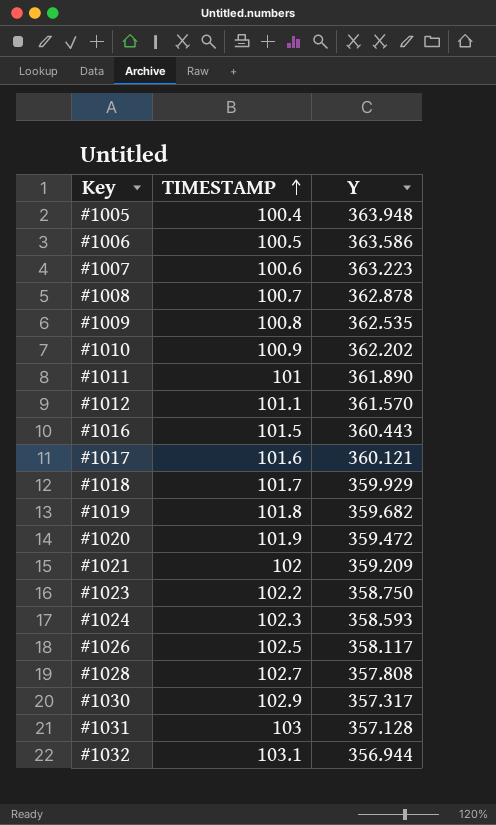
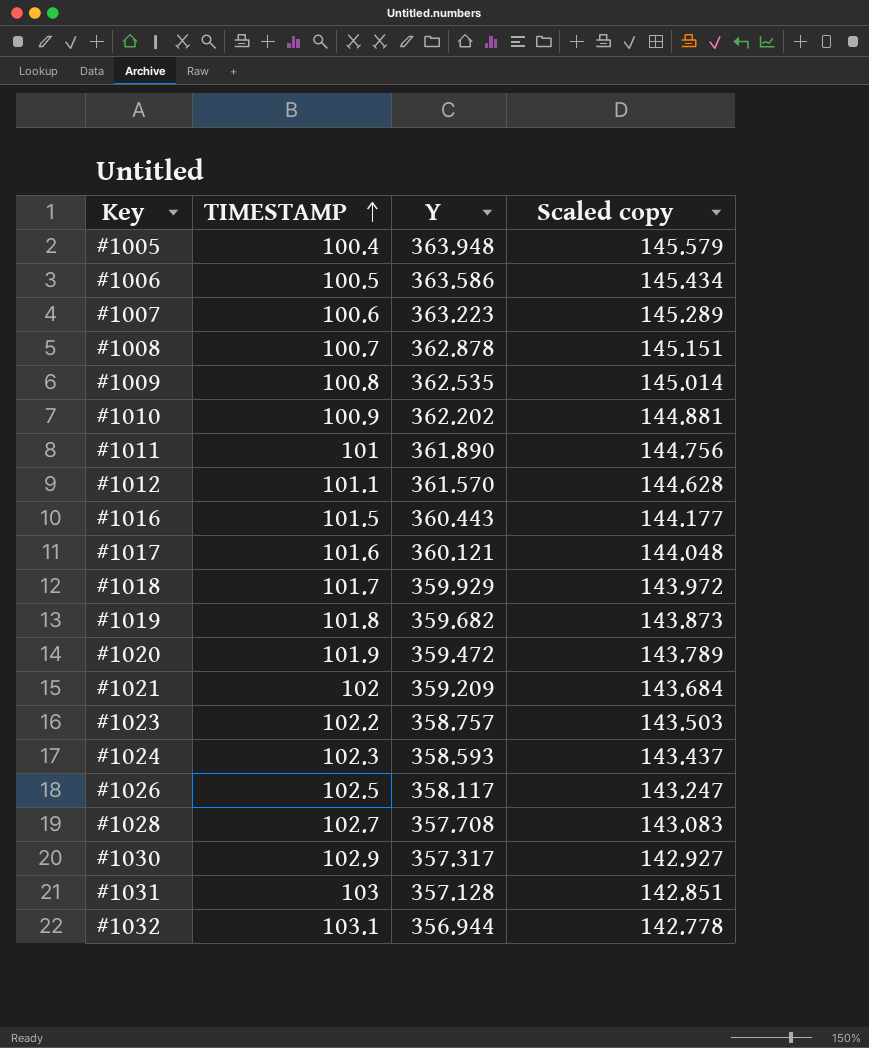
column Scaled copy | formula: none -> [Y] * 0.4
#1023 | Y: 358.750 -> 358.757
#1028 | Y: 357.808 -> 357.708

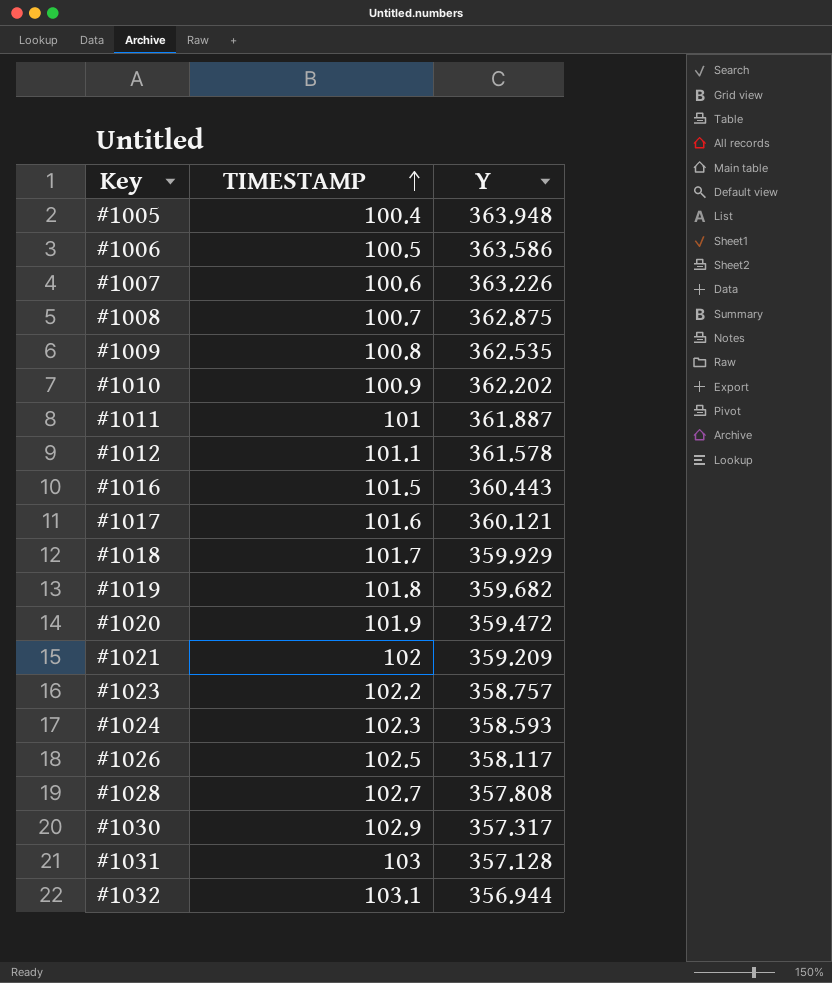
column Scaled copy | formula: [Y] * 0.4 -> none
#1007 | Y: 363.223 -> 363.226
#1008 | Y: 362.878 -> 362.875
#1011 | Y: 361.890 -> 361.887
#1012 | Y: 361.570 -> 361.578
#1028 | Y: 357.708 -> 357.808

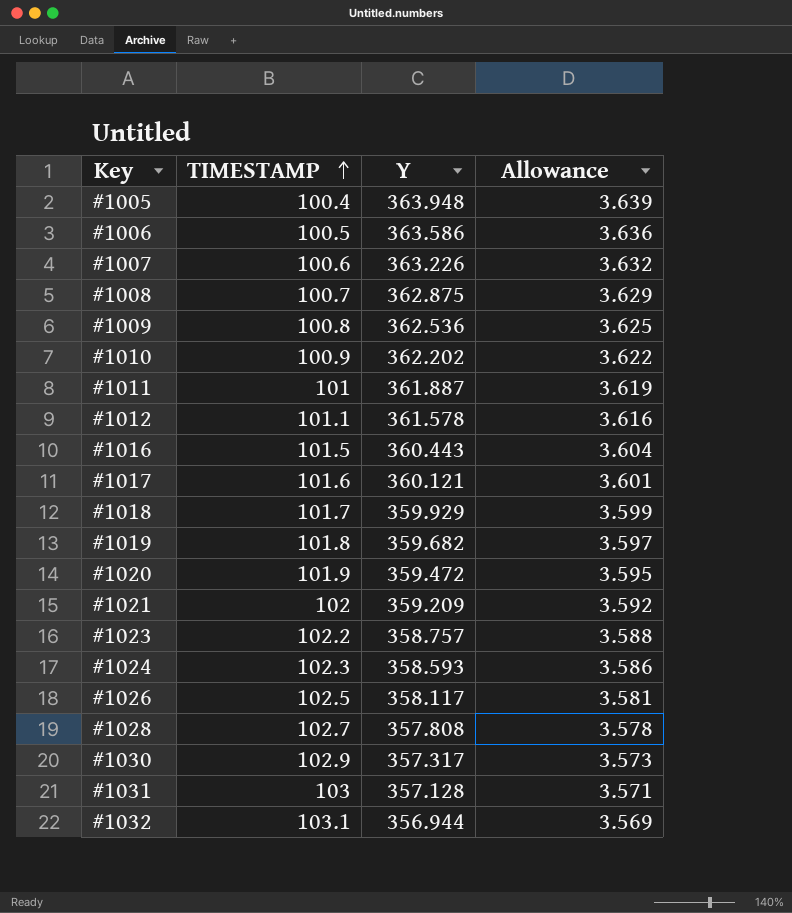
column Allowance | formula: none -> [Y] * 0.01
#1009 | Y: 362.535 -> 362.536

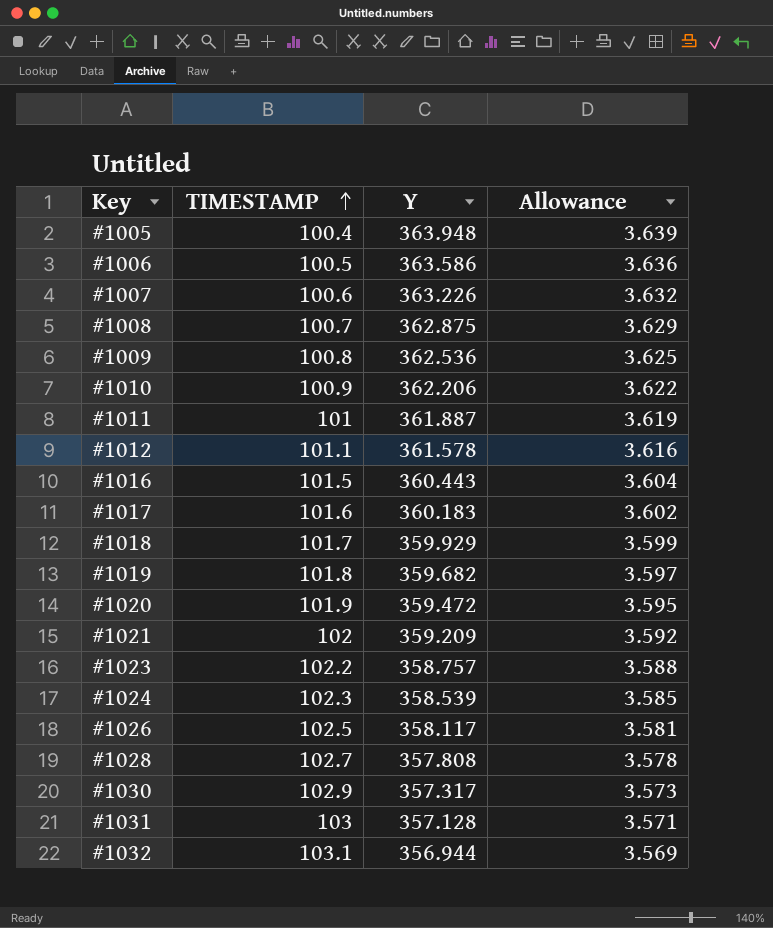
#1010 | Y: 362.202 -> 362.206
#1017 | Y: 360.121 -> 360.183
#1017 | Allowance: 3.601 -> 3.602
#1024 | Y: 358.593 -> 358.539
#1024 | Allowance: 3.586 -> 3.585

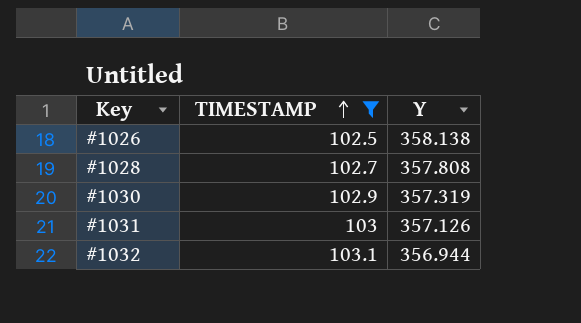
filter: none -> TIMESTAMP >= 102.5
column Allowance | formula: [Y] * 0.01 -> none
#1026 | Y: 358.117 -> 358.138
#1030 | Y: 357.317 -> 357.319
#1031 | Y: 357.128 -> 357.126

